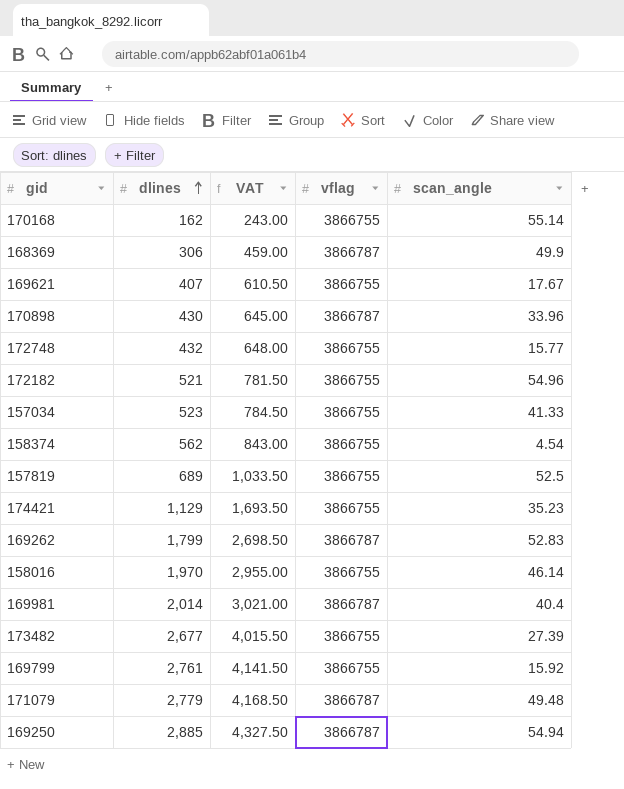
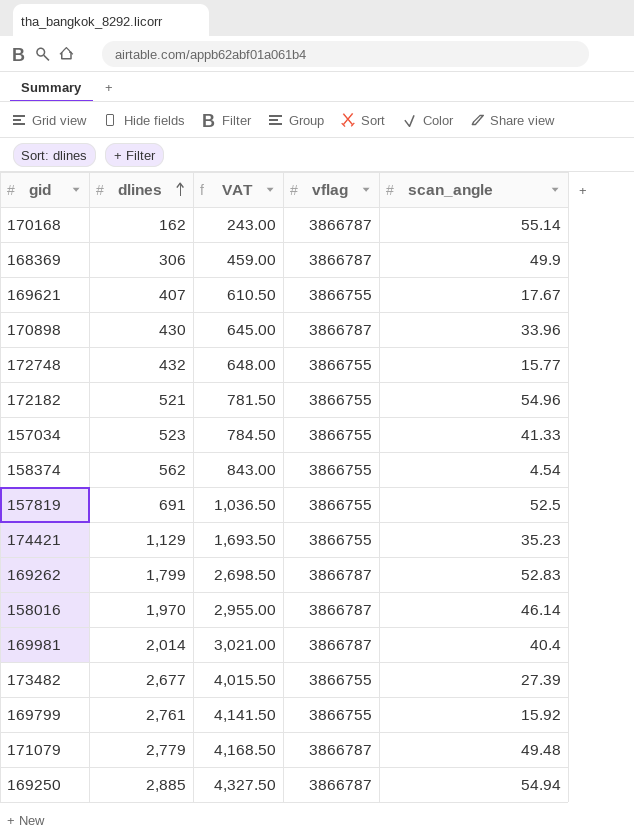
170168 | vflag: 3866755 -> 3866787
157819 | dlines: 689 -> 691
157819 | VAT: 1,033.50 -> 1,036.50
158016 | vflag: 3866755 -> 3866787

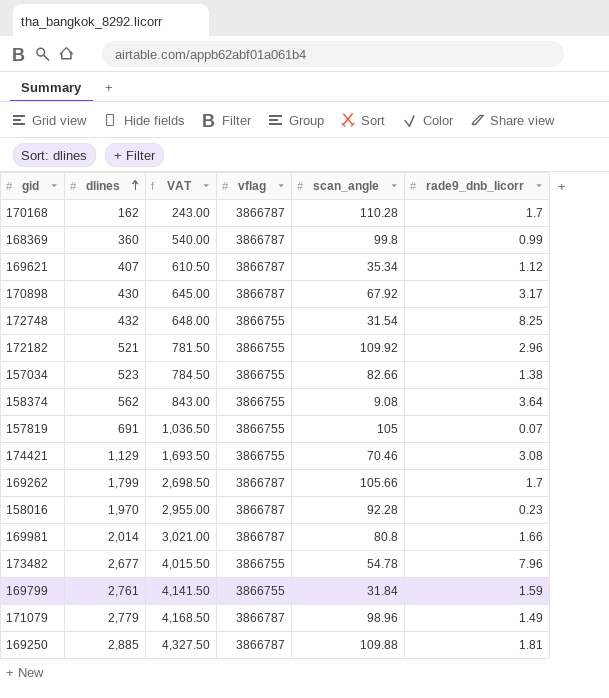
column rade9_dnb_licorr | position: none -> 6
170168 | scan_angle: 55.14 -> 110.28
168369 | dlines: 306 -> 360
168369 | VAT: 459.00 -> 540.00
168369 | scan_angle: 49.9 -> 99.8
169621 | vflag: 3866755 -> 3866787
169621 | scan_angle: 17.67 -> 35.34
170898 | scan_angle: 33.96 -> 67.92
172748 | scan_angle: 15.77 -> 31.54
172182 | scan_angle: 54.96 -> 109.92
157034 | scan_angle: 41.33 -> 82.66
158374 | scan_angle: 4.54 -> 9.08
157819 | scan_angle: 52.5 -> 105
174421 | scan_angle: 35.23 -> 70.46
169262 | scan_angle: 52.83 -> 105.66
158016 | scan_angle: 46.14 -> 92.28
169981 | scan_angle: 40.4 -> 80.8
173482 | scan_angle: 27.39 -> 54.78
169799 | scan_angle: 15.92 -> 31.84
171079 | scan_angle: 49.48 -> 98.96
169250 | scan_angle: 54.94 -> 109.88

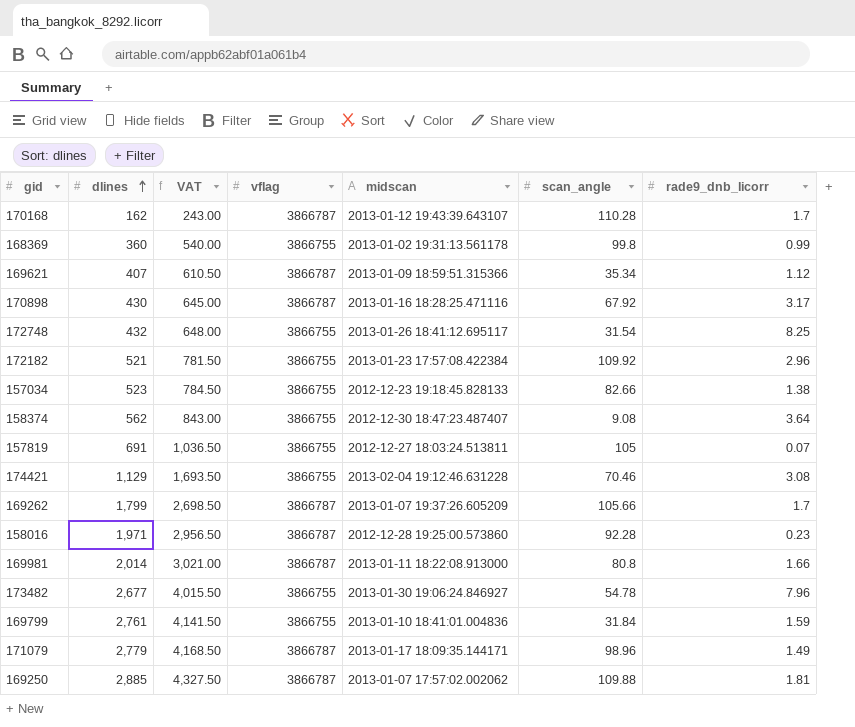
column midscan | position: none -> 5
168369 | vflag: 3866787 -> 3866755
158016 | dlines: 1,970 -> 1,971
158016 | VAT: 2,955.00 -> 2,956.50

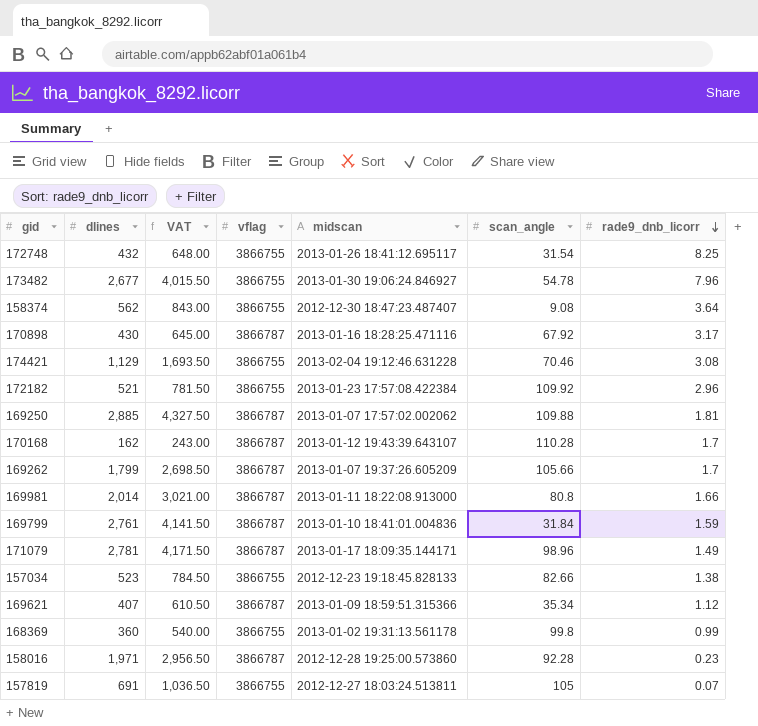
row order: dlines ascending -> rade9_dnb_licorr descending
169799 | vflag: 3866755 -> 3866787
171079 | dlines: 2,779 -> 2,781
171079 | VAT: 4,168.50 -> 4,171.50

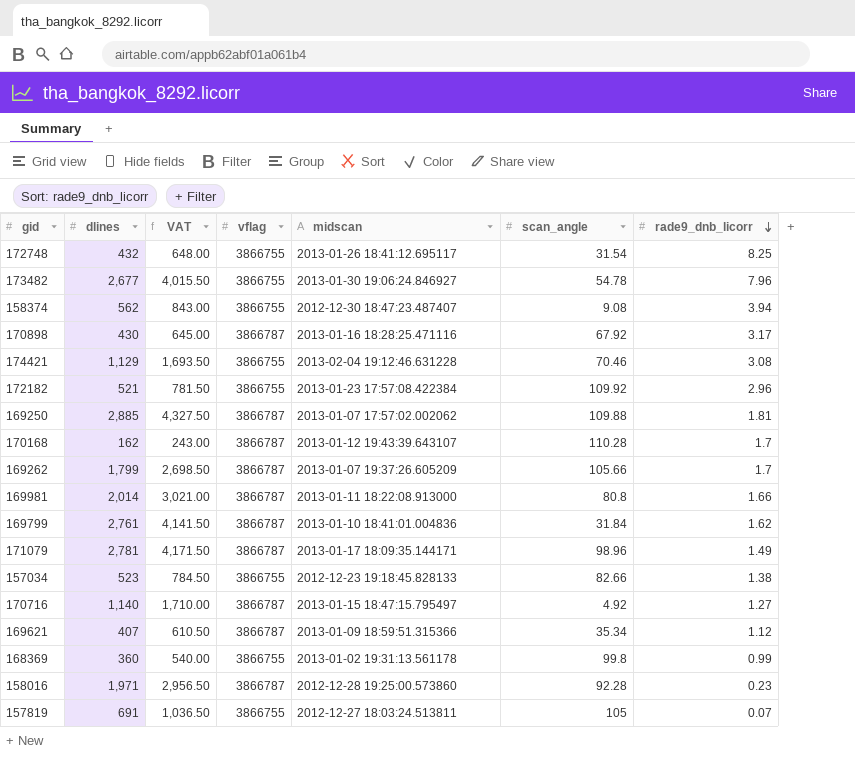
158374 | rade9_dnb_licorr: 3.64 -> 3.94
169799 | rade9_dnb_licorr: 1.59 -> 1.62
row 170716: none -> 1,140 | 1,710.00 | 3866787 | 2013-01-15 18:47:15.795497 | 4.92 | 1.27

